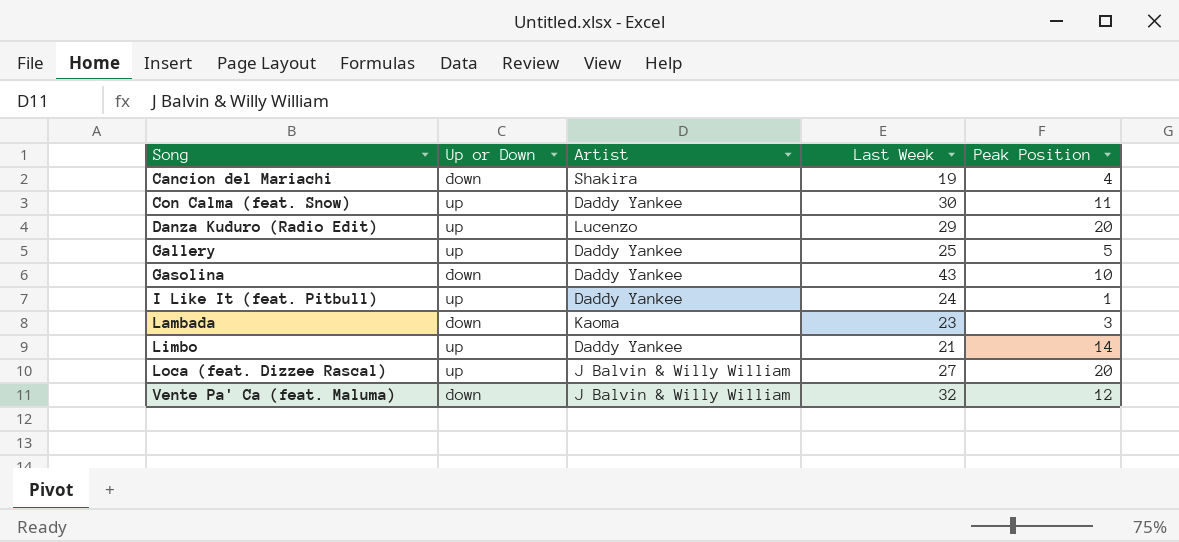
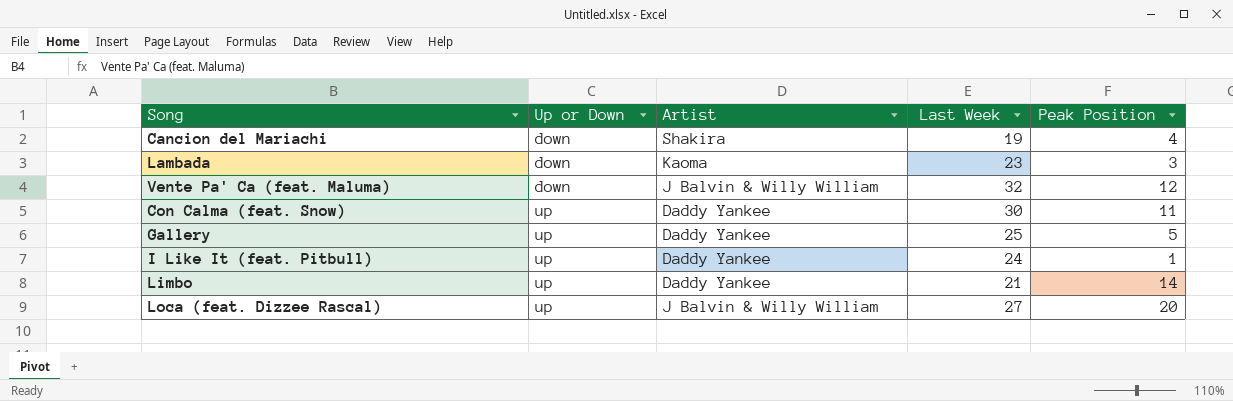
row order: Song ascending -> Up or Down ascending
row Danza Kuduro (Radio Edit): up | Lucenzo | 29 | 20 -> none
row Gasolina: down | Daddy Yankee | 43 | 10 -> none

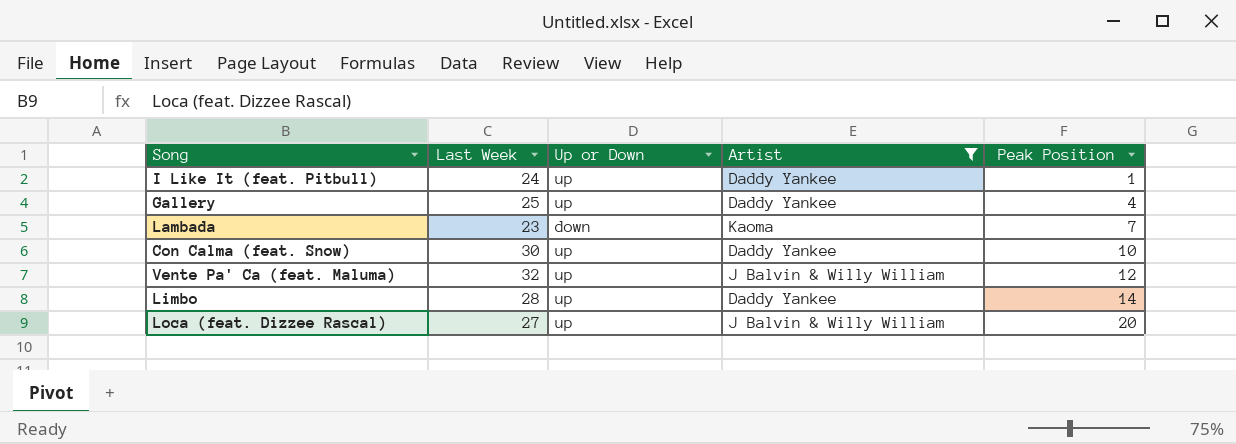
filter: none -> Artist != Shakira
row order: Up or Down ascending -> Peak Position ascending
column Last Week | position: 4 -> 2
Gallery | Peak Position: 5 -> 4
Lambada | Peak Position: 3 -> 7
Con Calma (feat. Snow) | Peak Position: 11 -> 10
Vente Pa' Ca (feat. Maluma) | Up or Down: down -> up
Limbo | Last Week: 21 -> 28

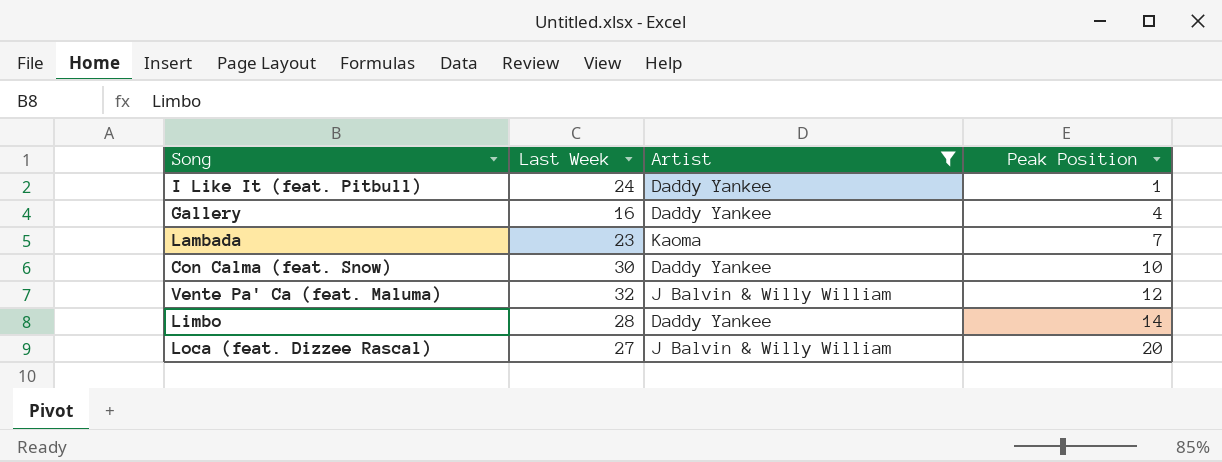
column Up or Down | position: 3 -> none
Gallery | Last Week: 25 -> 16

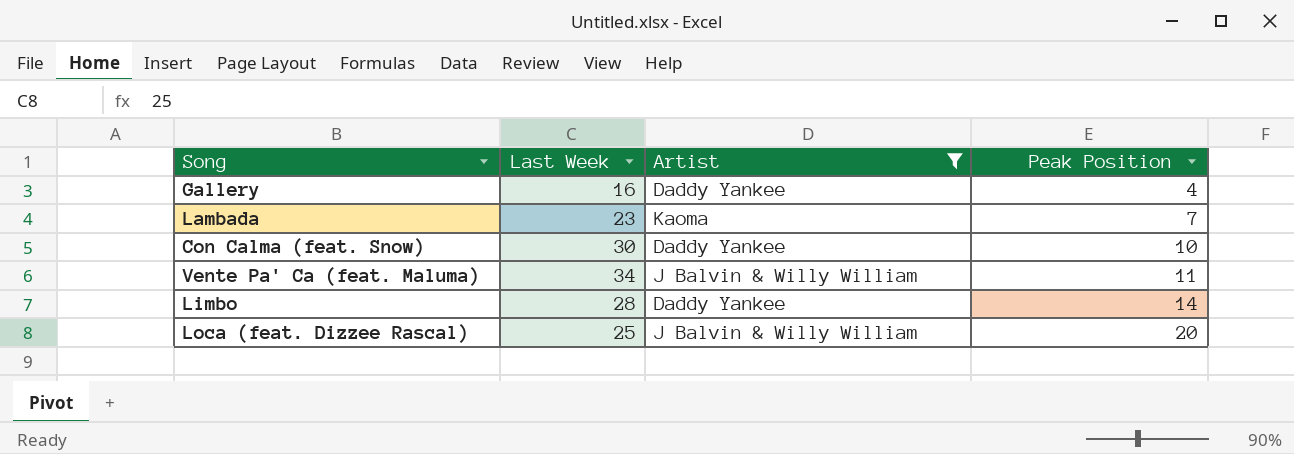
row I Like It (feat. Pitbull): 24 | Daddy Yankee | 1 -> none
Vente Pa' Ca (feat. Maluma) | Last Week: 32 -> 34
Vente Pa' Ca (feat. Maluma) | Peak Position: 12 -> 11
Loca (feat. Dizzee Rascal) | Last Week: 27 -> 25

